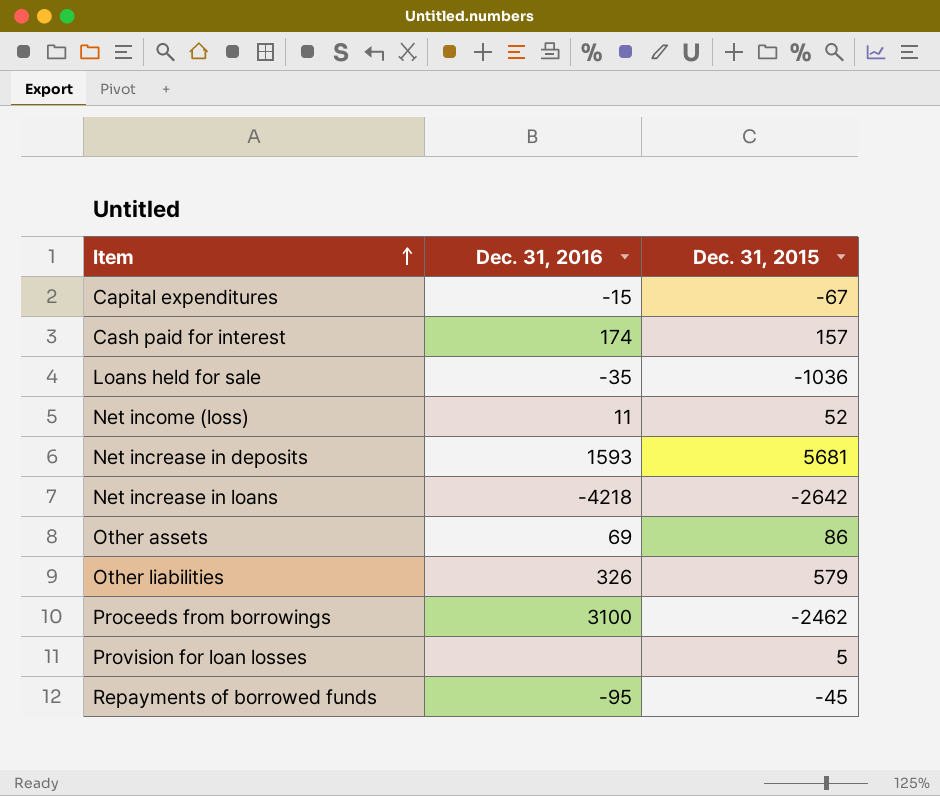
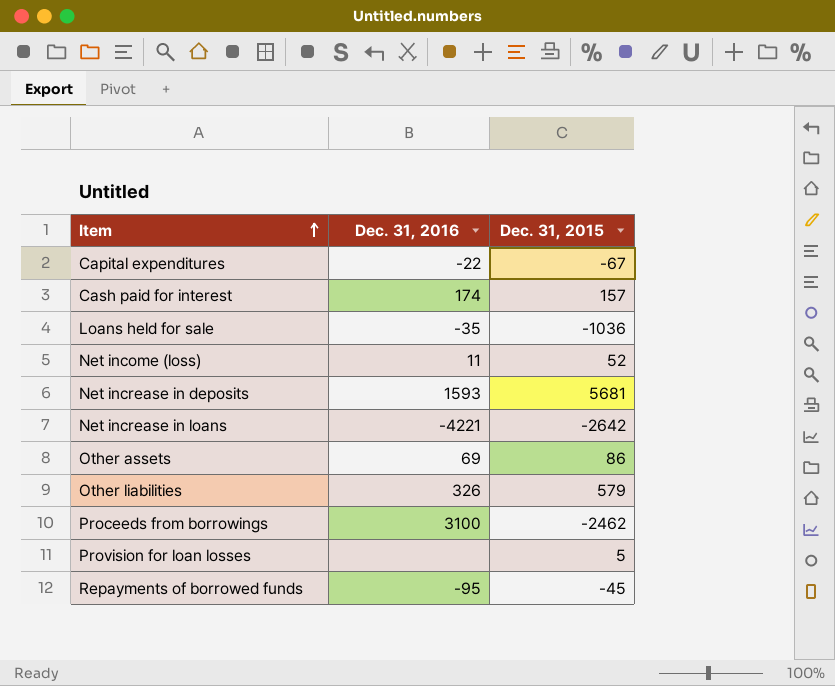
Capital expenditures | Dec. 31, 2016: -15 -> -22
Net increase in loans | Dec. 31, 2016: -4218 -> -4221

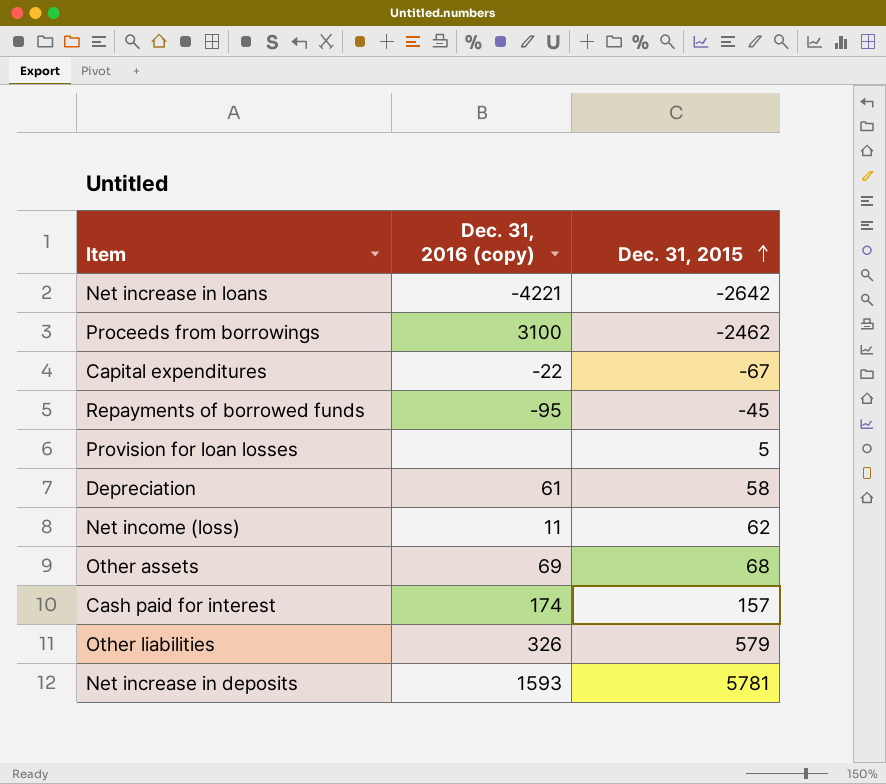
row order: Item ascending -> Dec. 31, 2015 ascending
column name: Dec. 31, 2016 -> Dec. 31, 2016 (copy)
row Loans held for sale: -35 | -1036 -> none
row Depreciation: none -> 61 | 58
Net income (loss) | Dec. 31, 2015: 52 -> 62
Other assets | Dec. 31, 2015: 86 -> 68
Net increase in deposits | Dec. 31, 2015: 5681 -> 5781

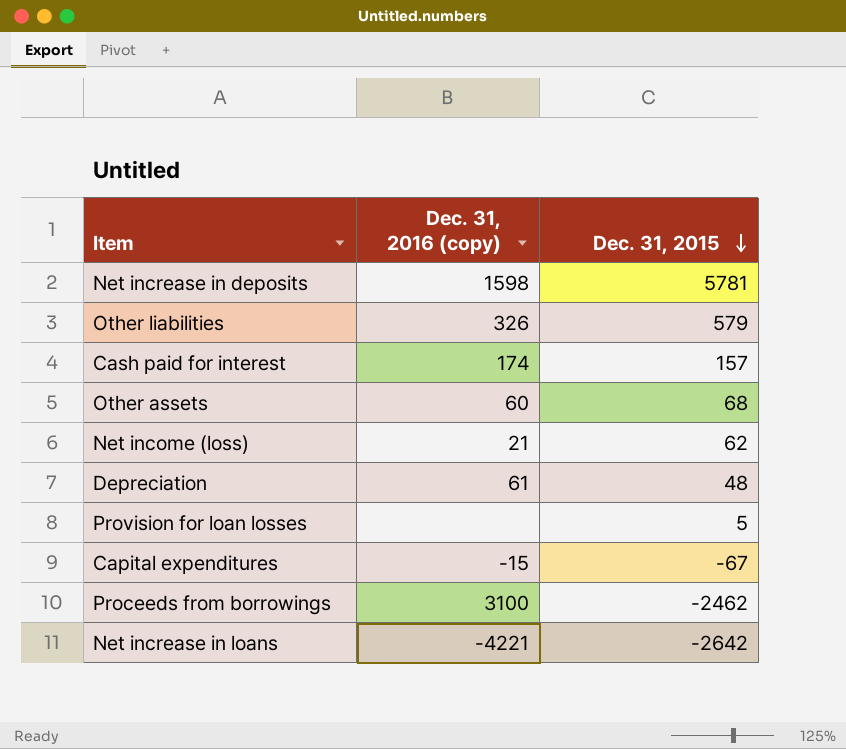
row order: Dec. 31, 2015 ascending -> Dec. 31, 2015 descending
row Repayments of borrowed funds: -95 | -45 -> none
Net increase in deposits | Dec. 31, 2016 (copy): 1593 -> 1598
Other assets | Dec. 31, 2016 (copy): 69 -> 60
Net income (loss) | Dec. 31, 2016 (copy): 11 -> 21
Depreciation | Dec. 31, 2015: 58 -> 48
Capital expenditures | Dec. 31, 2016 (copy): -22 -> -15

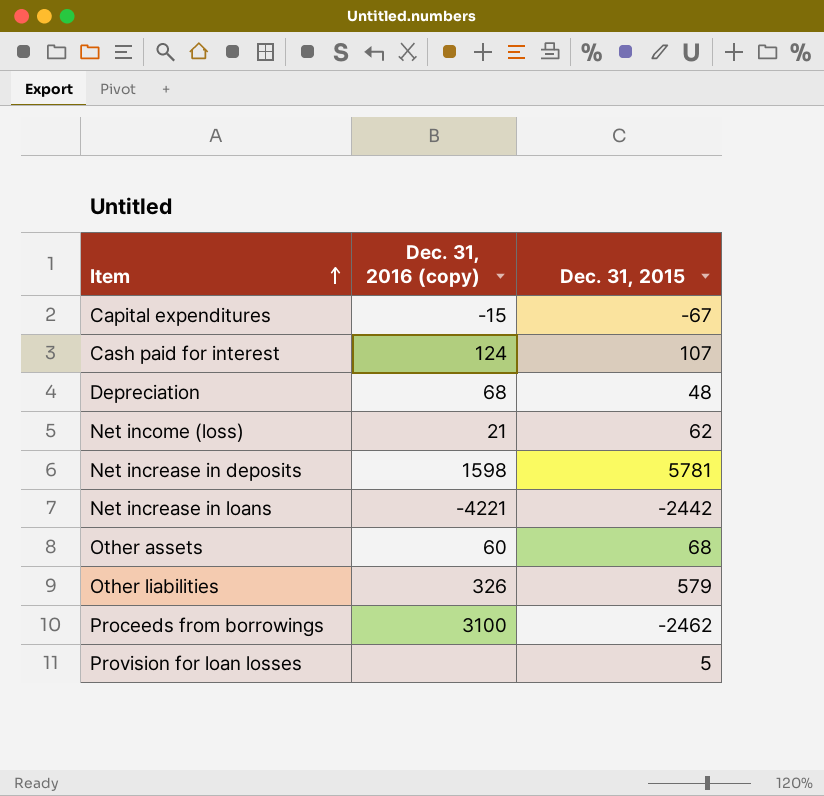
row order: Dec. 31, 2015 descending -> Item ascending
Cash paid for interest | Dec. 31, 2016 (copy): 174 -> 124
Cash paid for interest | Dec. 31, 2015: 157 -> 107
Depreciation | Dec. 31, 2016 (copy): 61 -> 68
Net increase in loans | Dec. 31, 2015: -2642 -> -2442

